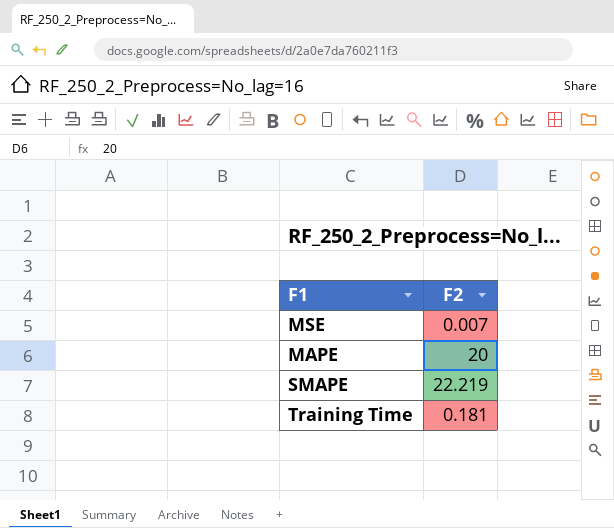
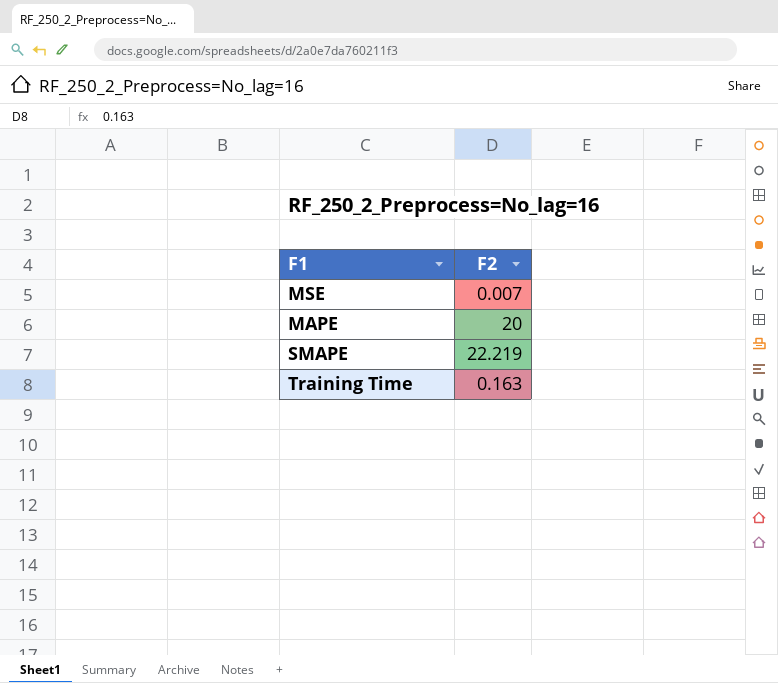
Training Time | F2: 0.181 -> 0.163

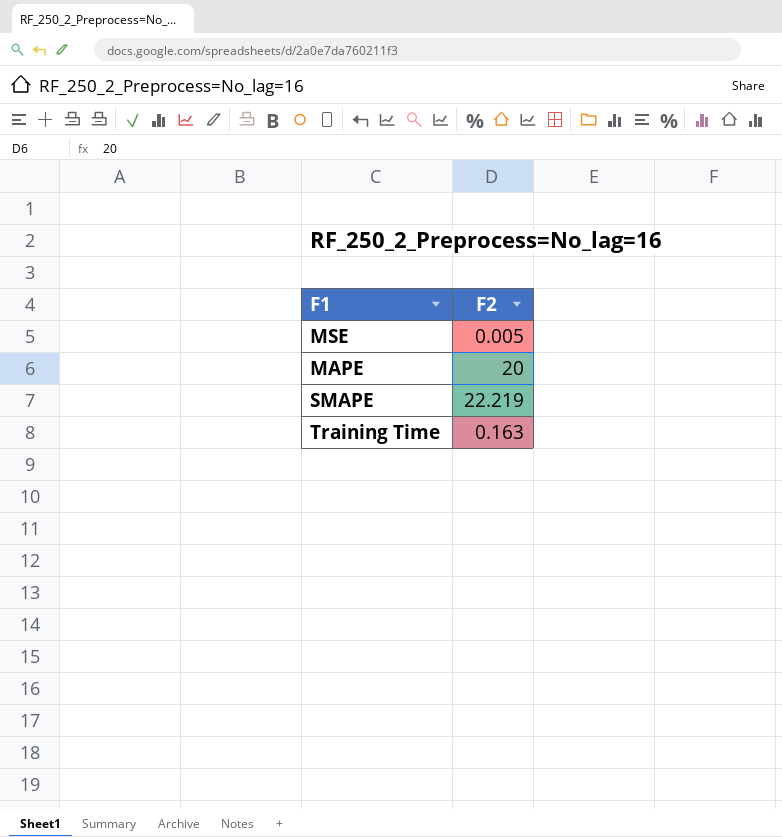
MSE | F2: 0.007 -> 0.005

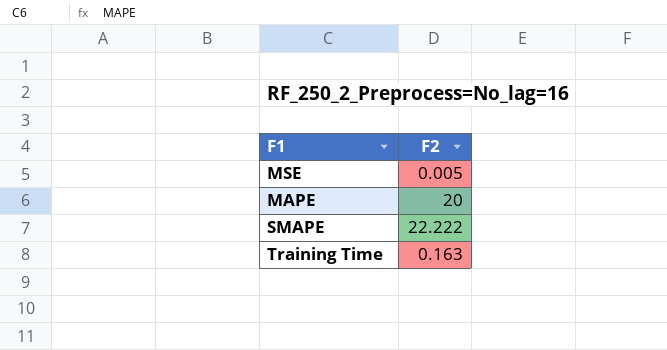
SMAPE | F2: 22.219 -> 22.222

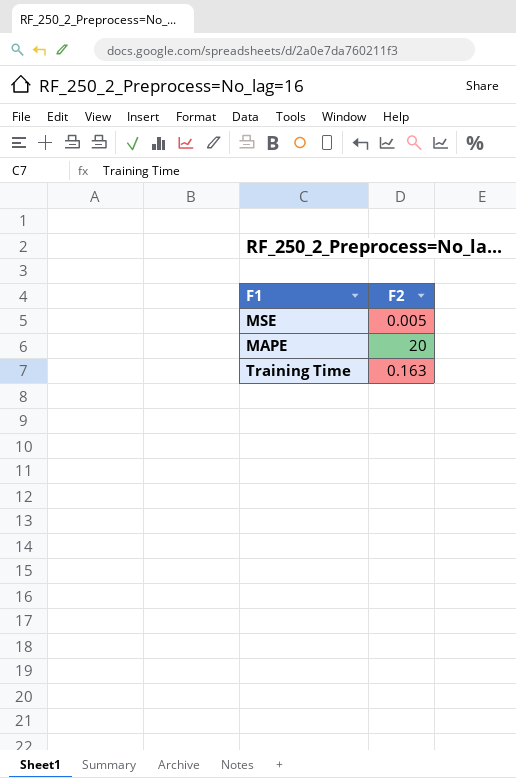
row SMAPE: 22.222 -> none

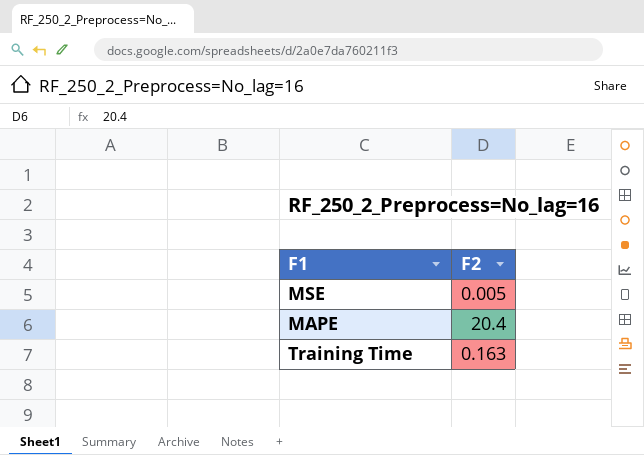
MAPE | F2: 20 -> 20.4

